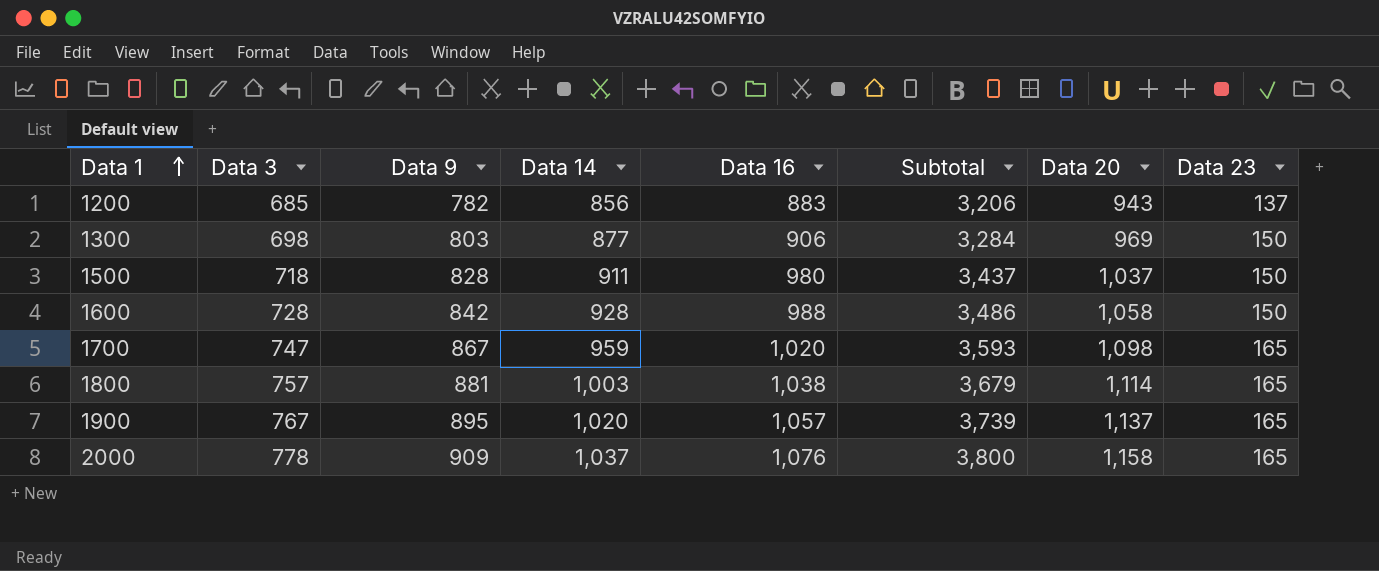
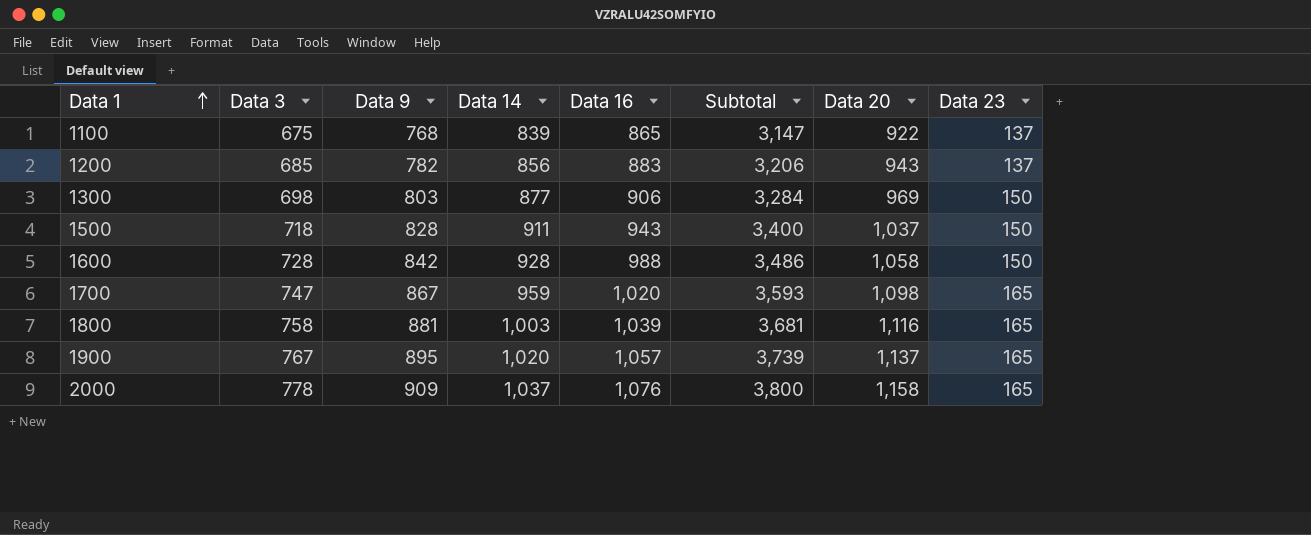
row 1100: none -> 675 | 768 | 839 | 865 | 3,147 | 922 | 137
1500 | Data 16: 980 -> 943
1500 | Subtotal: 3,437 -> 3,400
1800 | Data 3: 757 -> 758
1800 | Data 16: 1,038 -> 1,039
1800 | Subtotal: 3,679 -> 3,681
1800 | Data 20: 1,114 -> 1,116

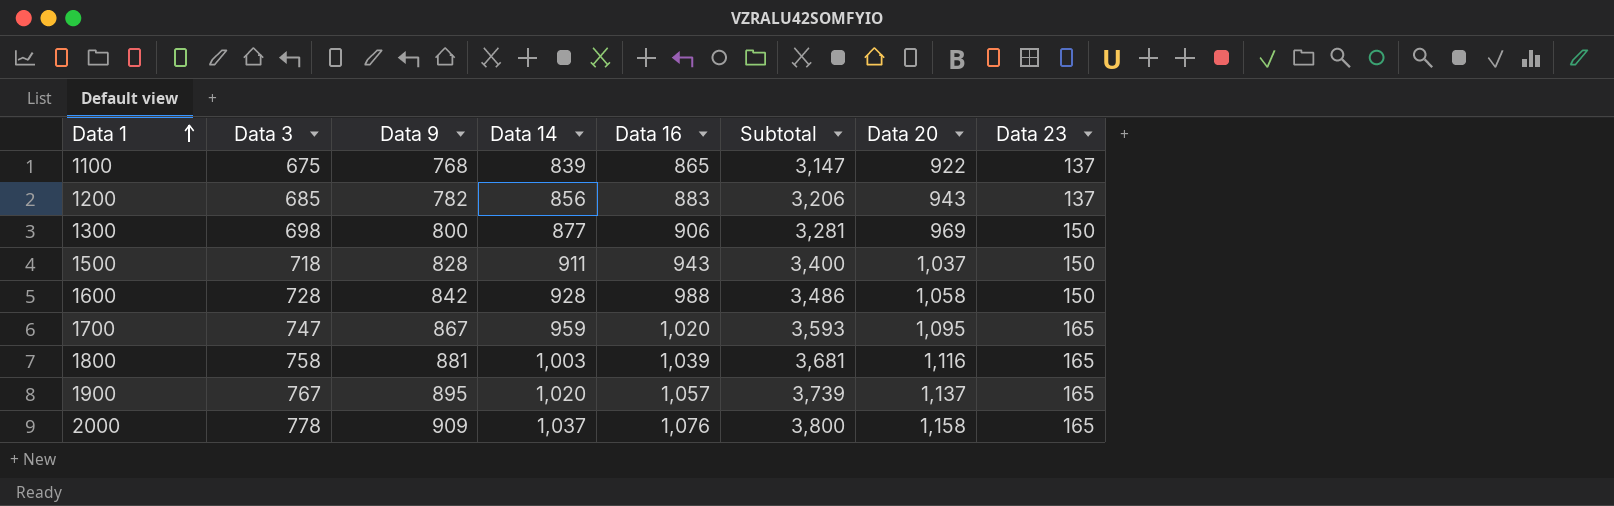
1300 | Data 9: 803 -> 800
1300 | Subtotal: 3,284 -> 3,281
1700 | Data 20: 1,098 -> 1,095

